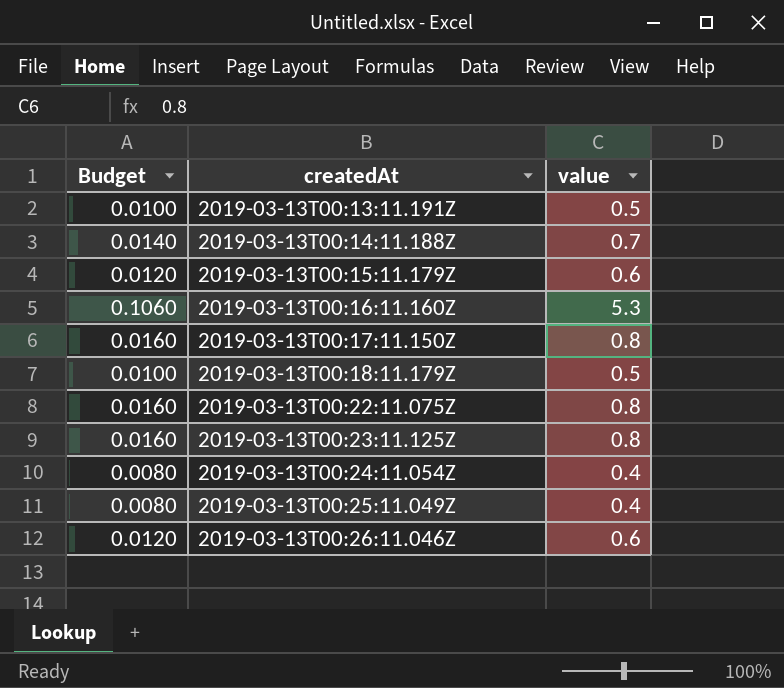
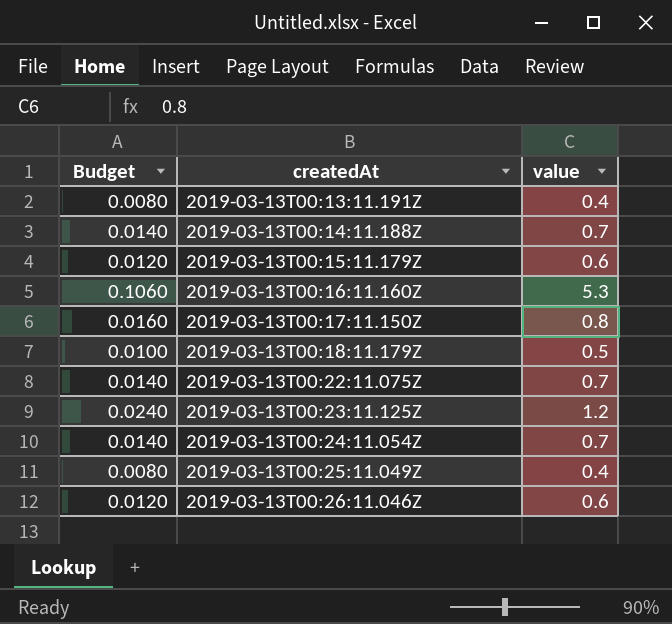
2019-03-13T00:13:11.191Z | Budget: 0.0100 -> 0.0080
2019-03-13T00:13:11.191Z | value: 0.5 -> 0.4
2019-03-13T00:22:11.075Z | Budget: 0.0160 -> 0.0140
2019-03-13T00:22:11.075Z | value: 0.8 -> 0.7
2019-03-13T00:23:11.125Z | Budget: 0.0160 -> 0.0240
2019-03-13T00:23:11.125Z | value: 0.8 -> 1.2
2019-03-13T00:24:11.054Z | Budget: 0.0080 -> 0.0140
2019-03-13T00:24:11.054Z | value: 0.4 -> 0.7

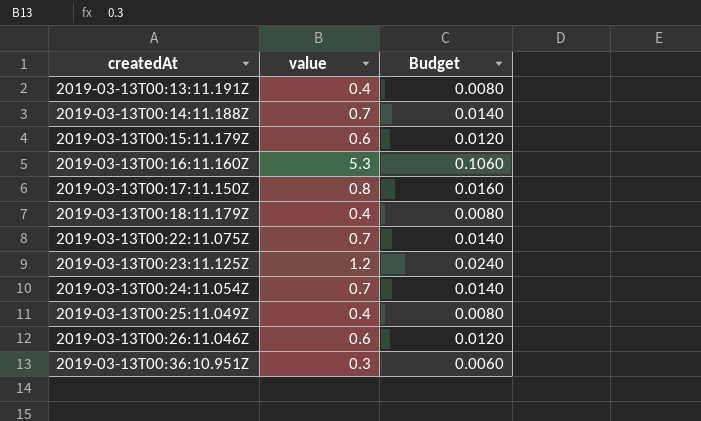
column Budget | position: 1 -> 3
2019-03-13T00:18:11.179Z | value: 0.5 -> 0.4
2019-03-13T00:18:11.179Z | Budget: 0.0100 -> 0.0080
row 2019-03-13T00:36:10.951Z: none -> 0.3 | 0.0060

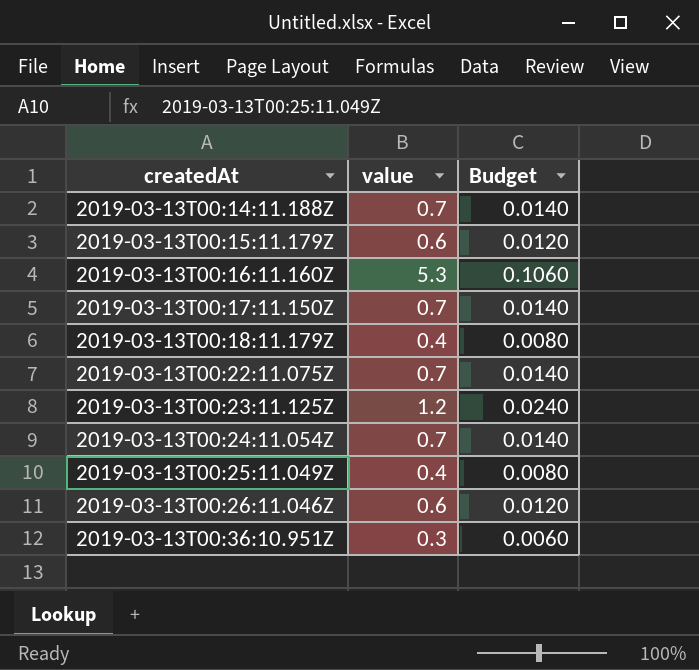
row 2019-03-13T00:13:11.191Z: 0.4 | 0.0080 -> none
2019-03-13T00:17:11.150Z | value: 0.8 -> 0.7
2019-03-13T00:17:11.150Z | Budget: 0.0160 -> 0.0140

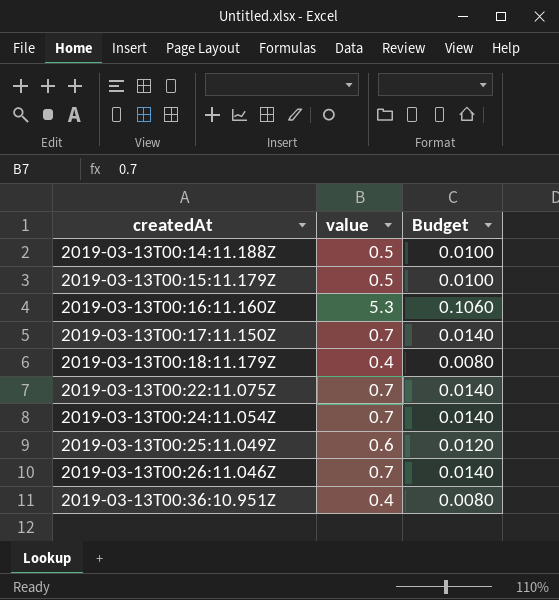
row 2019-03-13T00:23:11.125Z: 1.2 | 0.0240 -> none
2019-03-13T00:14:11.188Z | value: 0.7 -> 0.5
2019-03-13T00:14:11.188Z | Budget: 0.0140 -> 0.0100
2019-03-13T00:15:11.179Z | value: 0.6 -> 0.5
2019-03-13T00:15:11.179Z | Budget: 0.0120 -> 0.0100
2019-03-13T00:25:11.049Z | value: 0.4 -> 0.6
2019-03-13T00:25:11.049Z | Budget: 0.0080 -> 0.0120
2019-03-13T00:26:11.046Z | value: 0.6 -> 0.7
2019-03-13T00:26:11.046Z | Budget: 0.0120 -> 0.0140
2019-03-13T00:36:10.951Z | value: 0.3 -> 0.4
2019-03-13T00:36:10.951Z | Budget: 0.0060 -> 0.0080

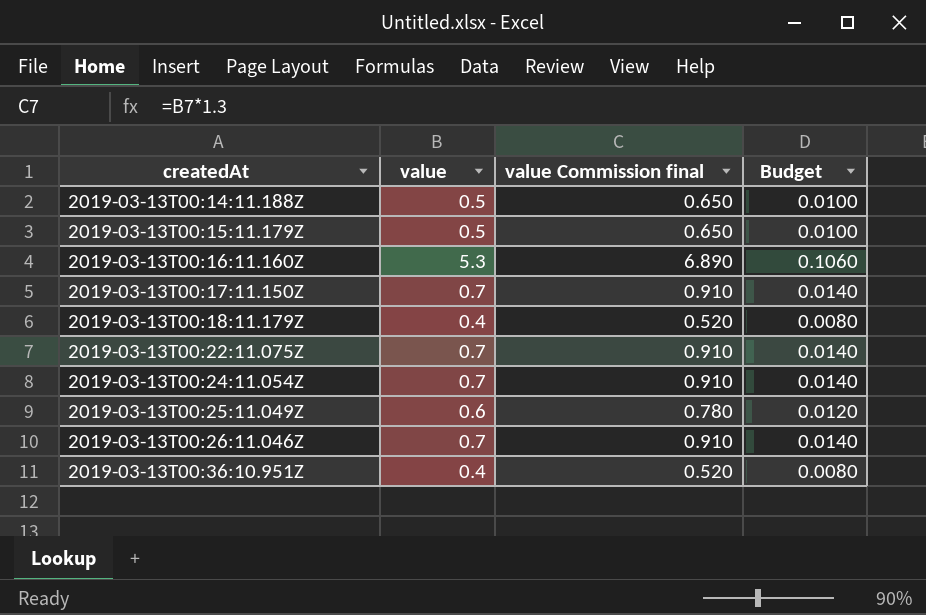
column value Commission final | formula: none -> [value] * 1.3

